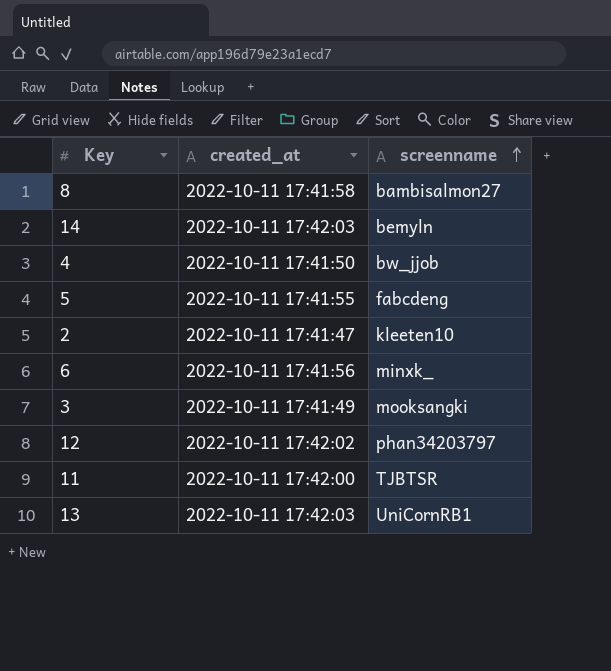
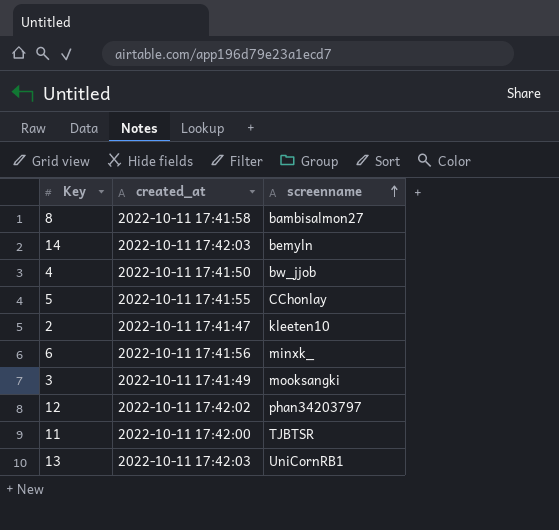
5 | screenname: fabcdeng -> CChonlay

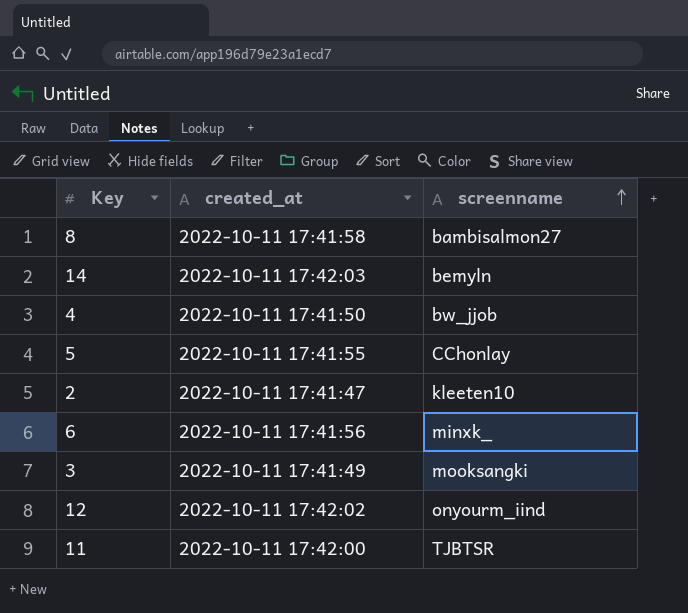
row 13: 2022-10-11 17:42:03 | UniCornRB1 -> none
12 | screenname: phan34203797 -> onyourm_iind

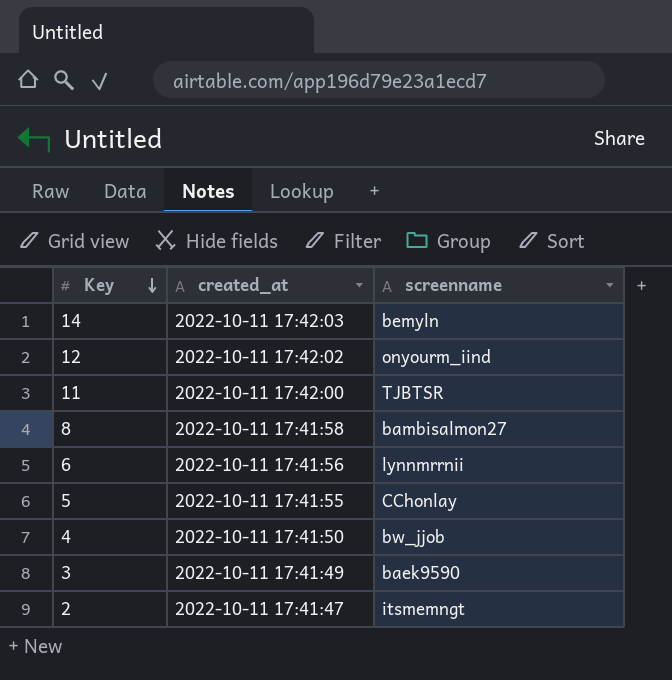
row order: screenname ascending -> Key descending
6 | screenname: minxk_ -> lynnmrrnii
3 | screenname: mooksangki -> baek9590
2 | screenname: kleeten10 -> itsmemngt

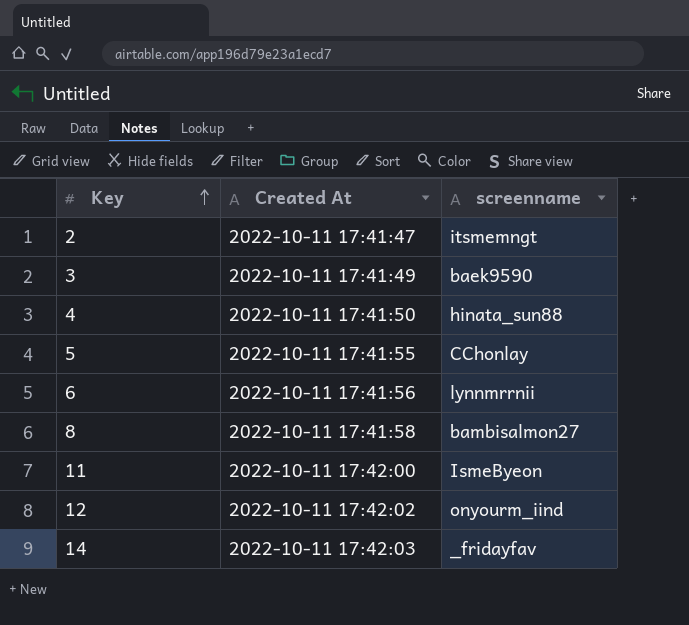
row order: Key descending -> Key ascending
column name: created_at -> Created At
4 | screenname: bw_jjob -> hinata_sun88
11 | screenname: TJBTSR -> IsmeByeon
14 | screenname: bemyln -> _fridayfav

